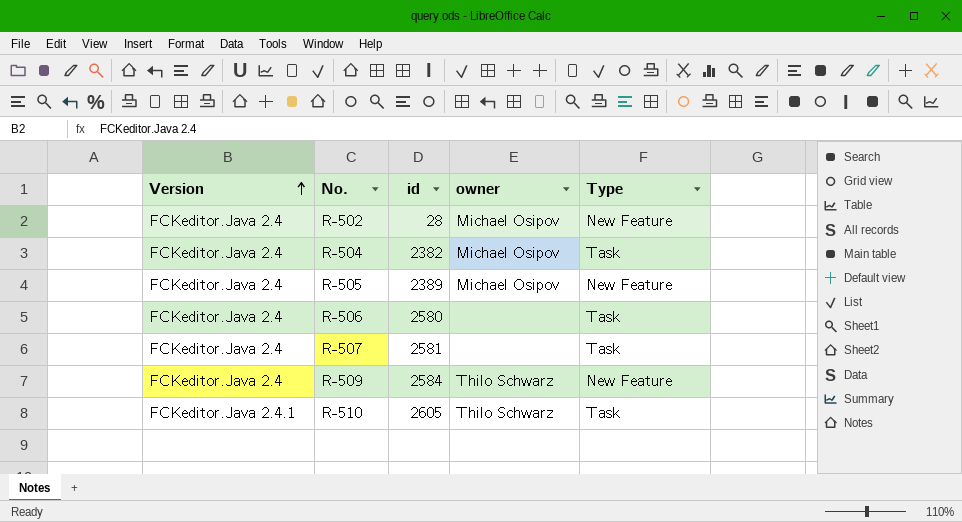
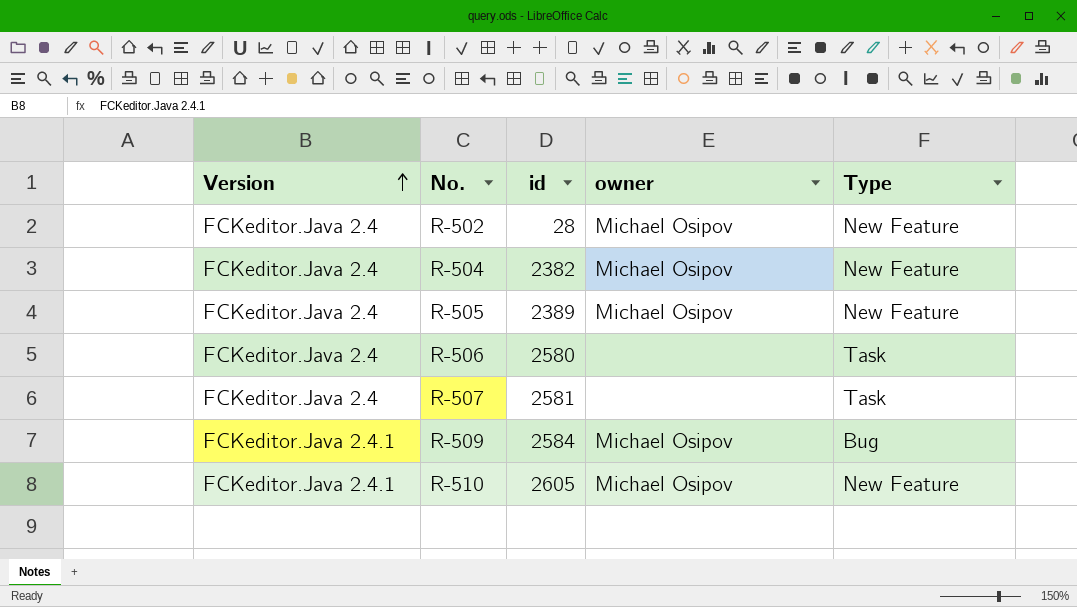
R-504 | Type: Task -> New Feature
R-509 | Version: FCKeditor.Java 2.4 -> FCKeditor.Java 2.4.1
R-509 | owner: Thilo Schwarz -> Michael Osipov
R-509 | Type: New Feature -> Bug
R-510 | owner: Thilo Schwarz -> Michael Osipov
R-510 | Type: Task -> New Feature

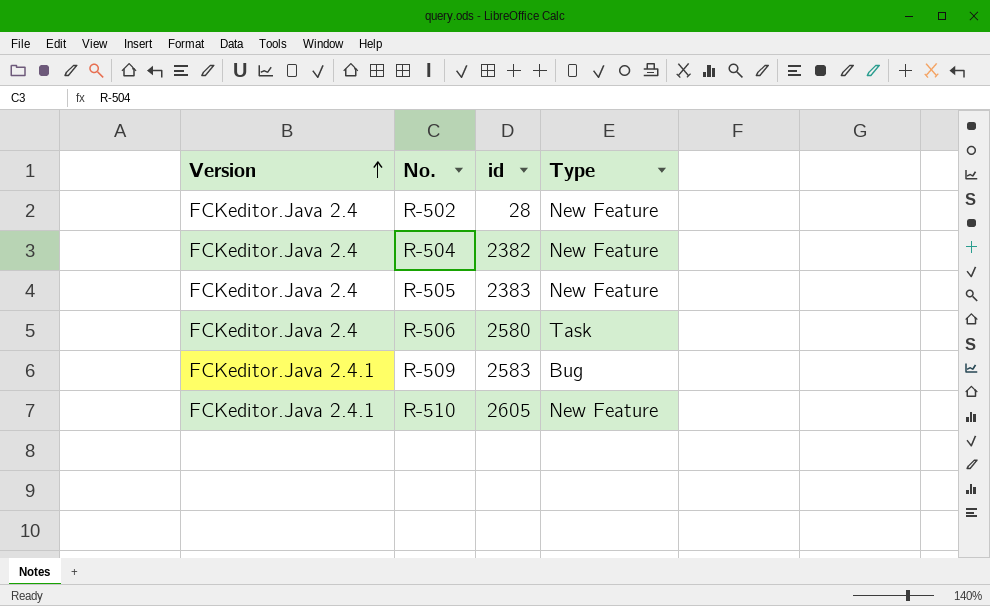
column owner | position: 4 -> none
row R-507: FCKeditor.Java 2.4 | 2581 | none | Task -> none
R-505 | id: 2389 -> 2383
R-509 | id: 2584 -> 2583

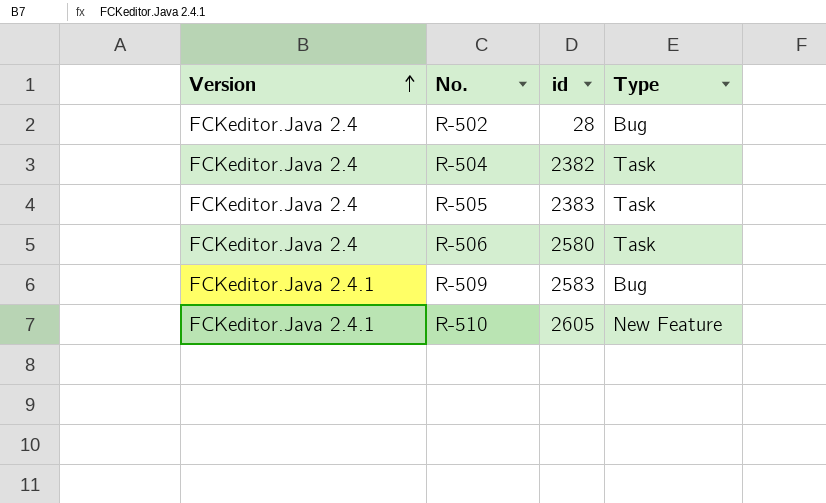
R-502 | Type: New Feature -> Bug
R-504 | Type: New Feature -> Task
R-505 | Type: New Feature -> Task

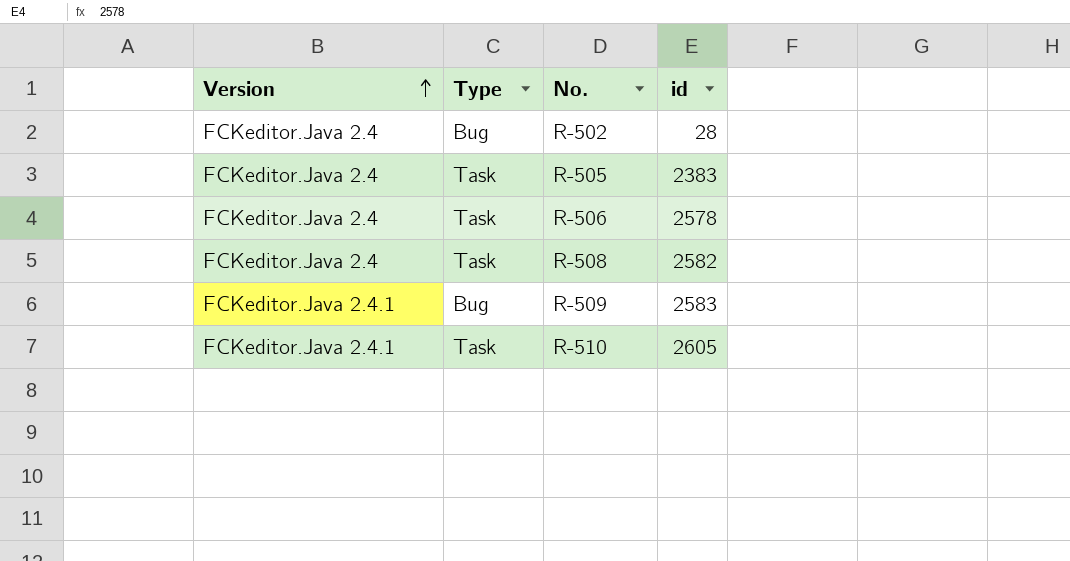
column Type | position: 4 -> 2
row R-504: FCKeditor.Java 2.4 | 2382 | Task -> none
R-506 | id: 2580 -> 2578
row R-508: none -> FCKeditor.Java 2.4 | Task | 2582
R-510 | Type: New Feature -> Task

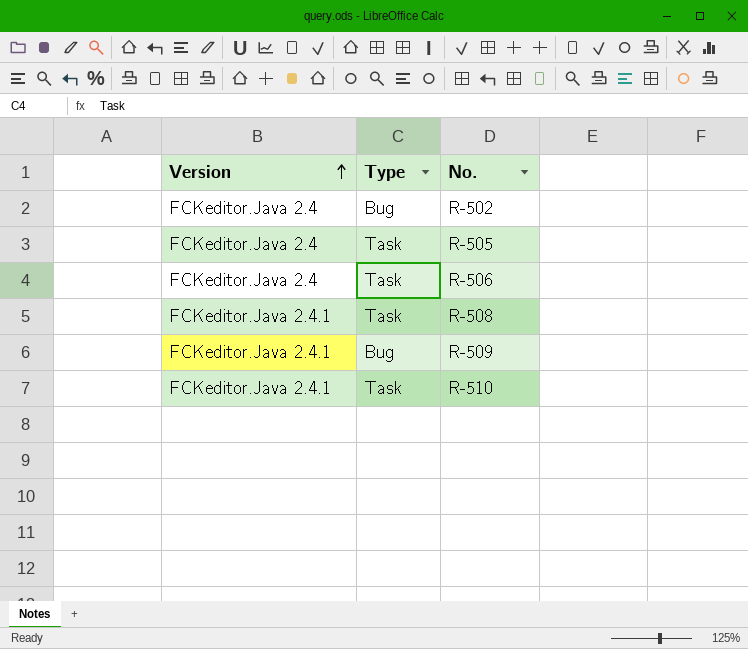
column id | position: 4 -> none
R-508 | Version: FCKeditor.Java 2.4 -> FCKeditor.Java 2.4.1

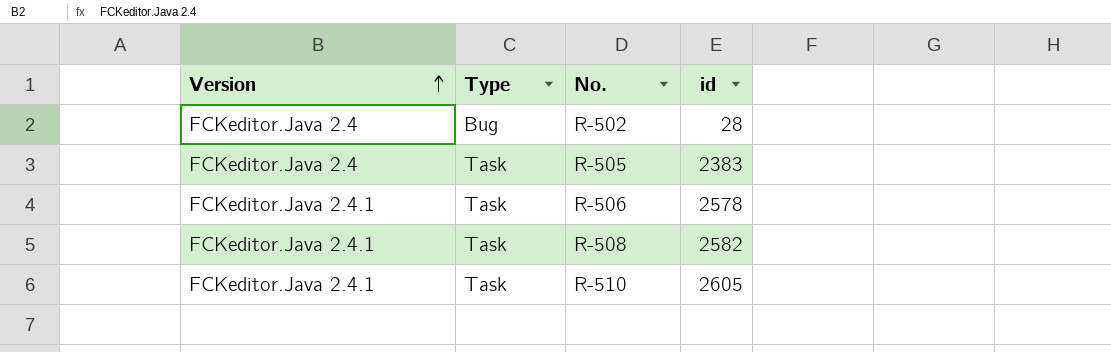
column id | position: none -> 4
row R-509: FCKeditor.Java 2.4.1 | Bug -> none
R-506 | Version: FCKeditor.Java 2.4 -> FCKeditor.Java 2.4.1

